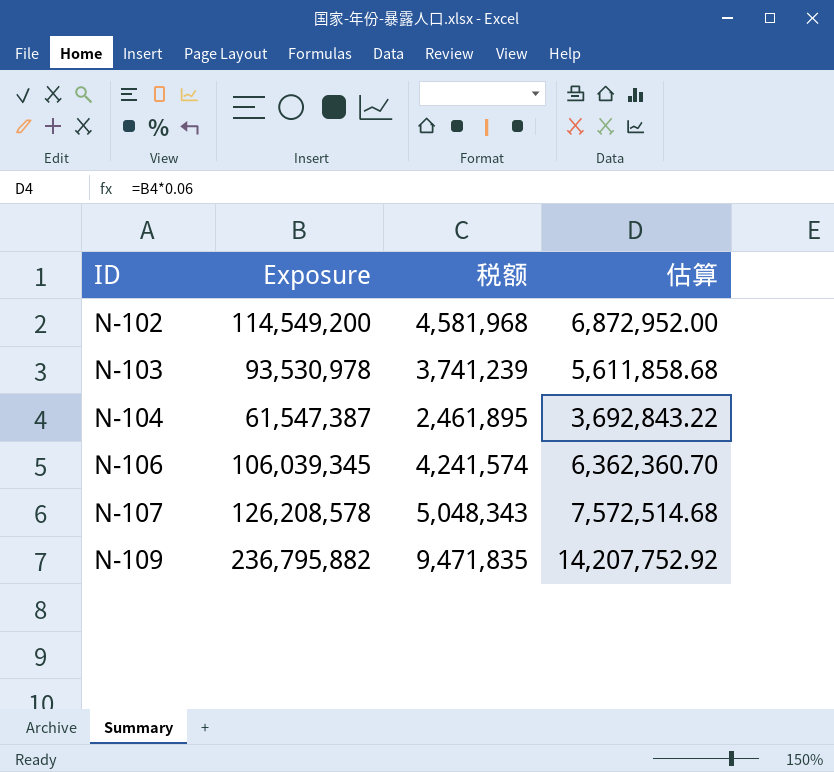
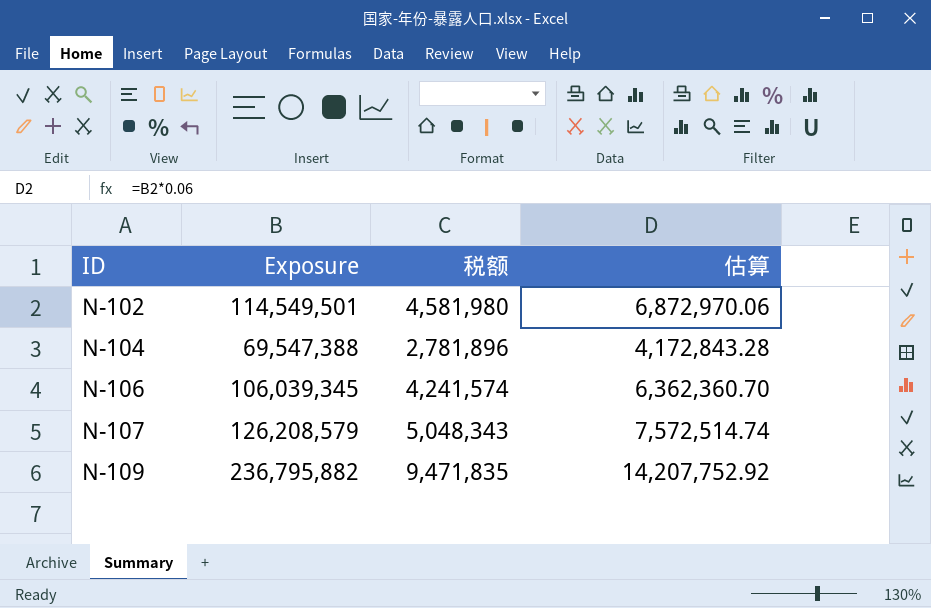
row N-103: 93,530,978 | 3,741,239 | 5,611,858.68 -> none
N-102 | Exposure: 114,549,200 -> 114,549,501
N-102 | 税额: 4,581,968 -> 4,581,980
N-102 | 估算: 6,872,952.00 -> 6,872,970.06
N-104 | Exposure: 61,547,387 -> 69,547,388
N-104 | 税额: 2,461,895 -> 2,781,896
N-104 | 估算: 3,692,843.22 -> 4,172,843.28
N-107 | Exposure: 126,208,578 -> 126,208,579
N-107 | 估算: 7,572,514.68 -> 7,572,514.74

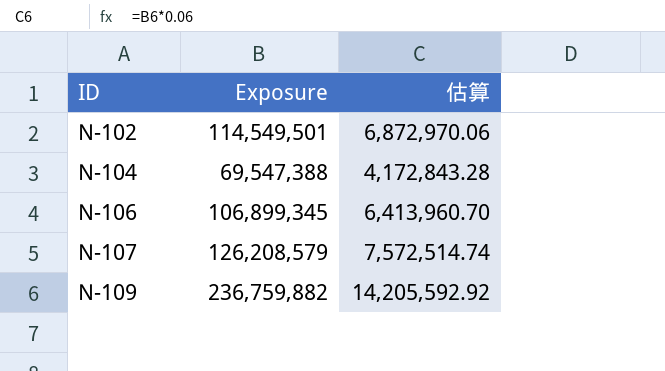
column 税额 | formula: [Exposure] * 0.04 -> none
N-106 | Exposure: 106,039,345 -> 106,899,345
N-106 | 估算: 6,362,360.70 -> 6,413,960.70
N-109 | Exposure: 236,795,882 -> 236,759,882
N-109 | 估算: 14,207,752.92 -> 14,205,592.92

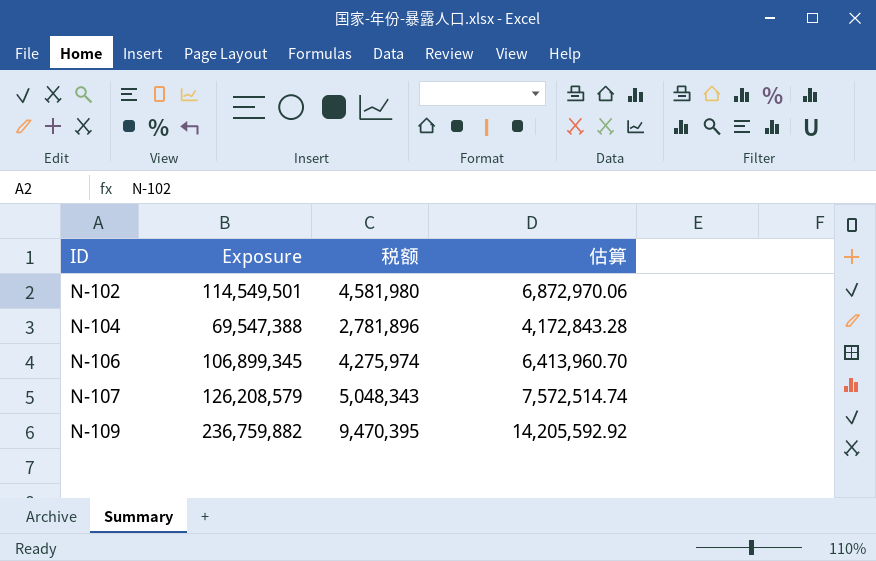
column 税额 | formula: none -> [Exposure] * 0.04

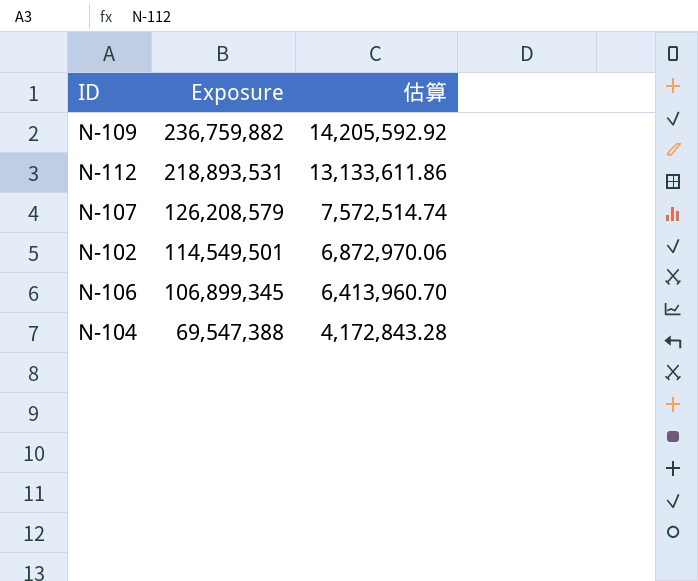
row order: ID ascending -> Exposure descending
column 税额 | formula: [Exposure] * 0.04 -> none
row N-112: none -> 218,893,531 | 13,133,611.86

